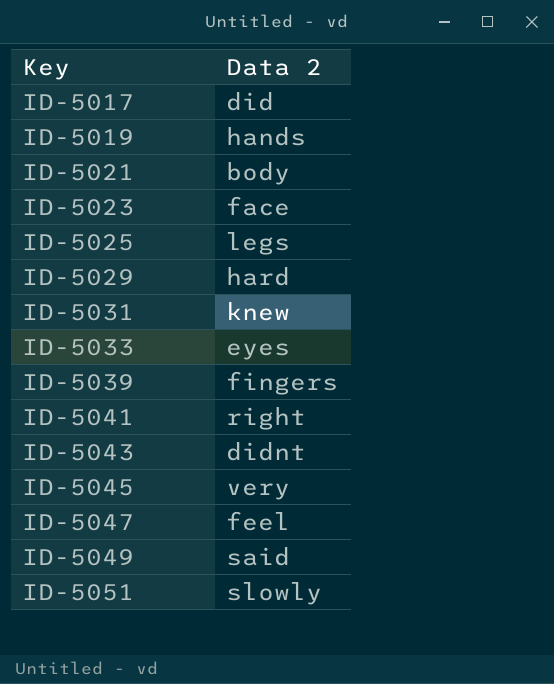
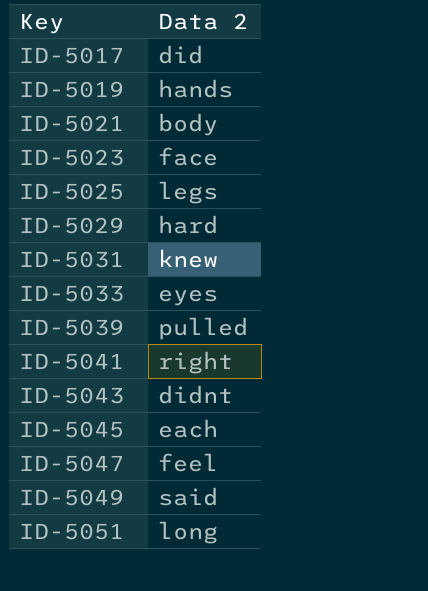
ID-5039 | Data 2: fingers -> pulled
ID-5045 | Data 2: very -> each
ID-5051 | Data 2: slowly -> long

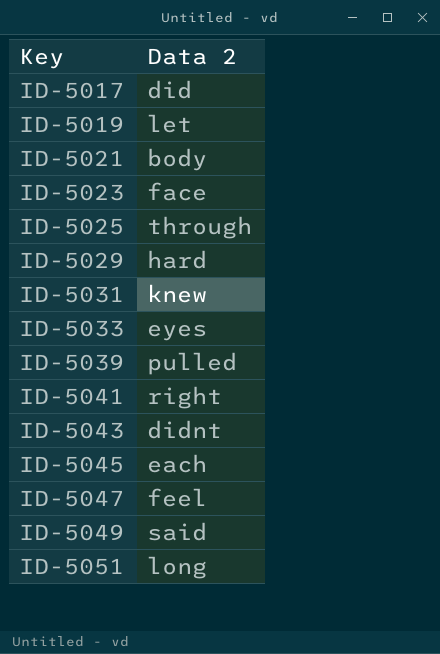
ID-5019 | Data 2: hands -> let
ID-5025 | Data 2: legs -> through

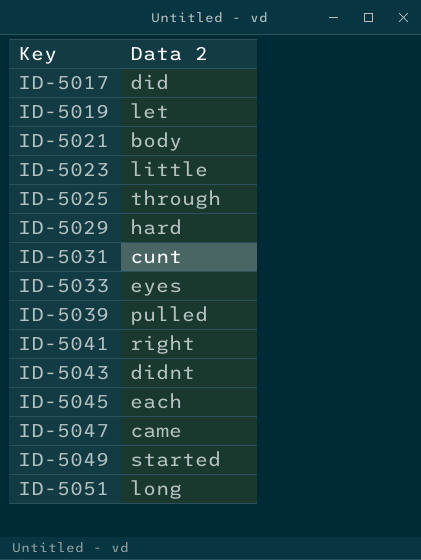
ID-5023 | Data 2: face -> little
ID-5031 | Data 2: knew -> cunt
ID-5047 | Data 2: feel -> came
ID-5049 | Data 2: said -> started

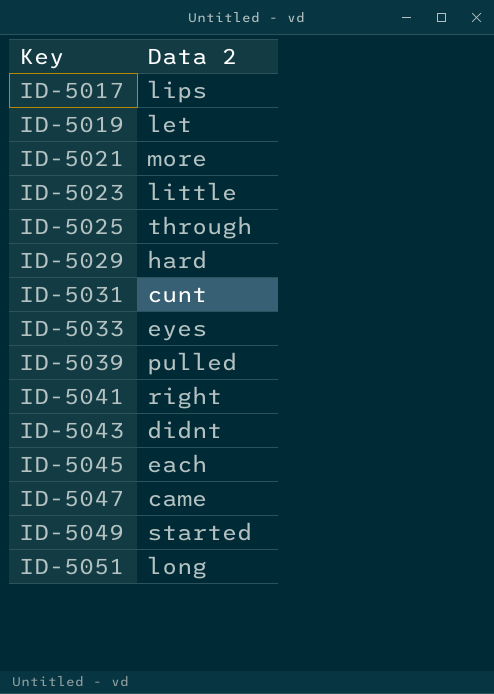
ID-5017 | Data 2: did -> lips
ID-5021 | Data 2: body -> more

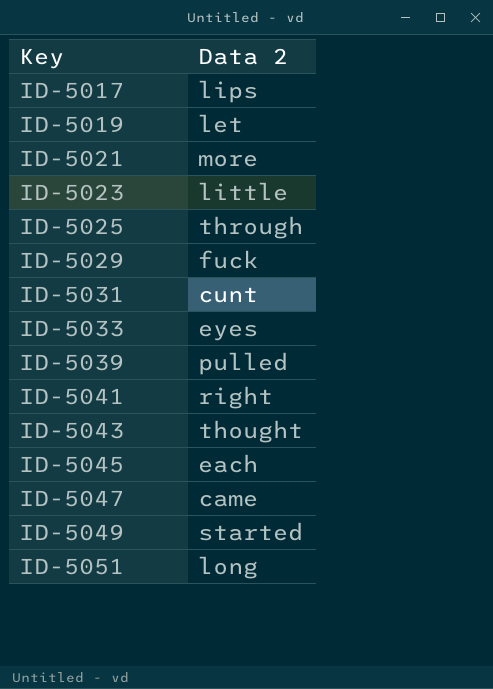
ID-5029 | Data 2: hard -> fuck
ID-5043 | Data 2: didnt -> thought

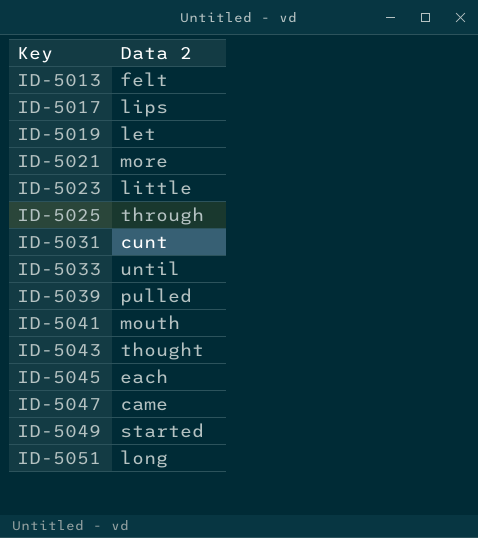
row ID-5029: fuck -> none
row ID-5013: none -> felt
ID-5033 | Data 2: eyes -> until
ID-5041 | Data 2: right -> mouth

